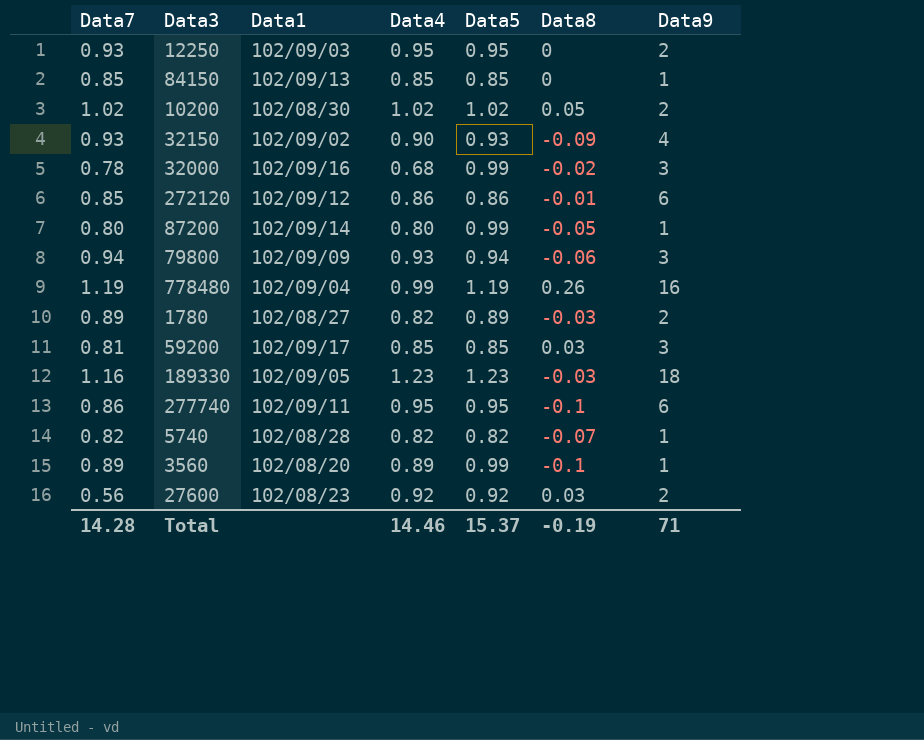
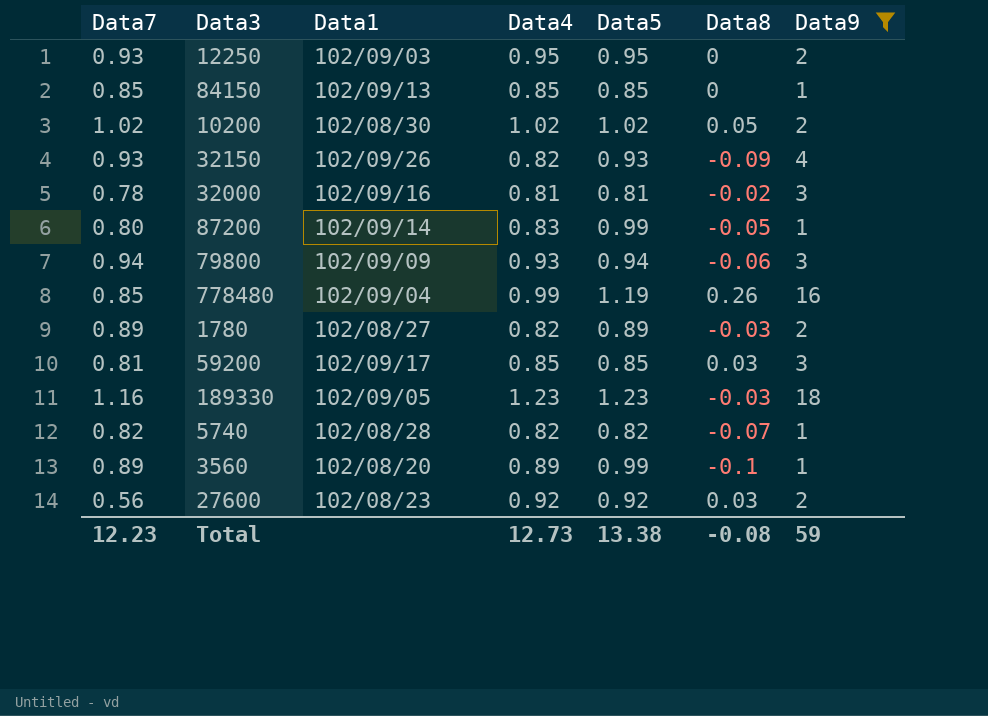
filter: none -> Data9 != 6
32150 | Data1: 102/09/02 -> 102/09/26
32150 | Data4: 0.90 -> 0.82
32000 | Data4: 0.68 -> 0.81
32000 | Data5: 0.99 -> 0.81
87200 | Data4: 0.80 -> 0.83
778480 | Data7: 1.19 -> 0.85
Total | Data7: 14.28 -> 12.23
Total | Data4: 14.46 -> 12.73
Total | Data5: 15.37 -> 13.38
Total | Data8: -0.19 -> -0.08
Total | Data9: 71 -> 59

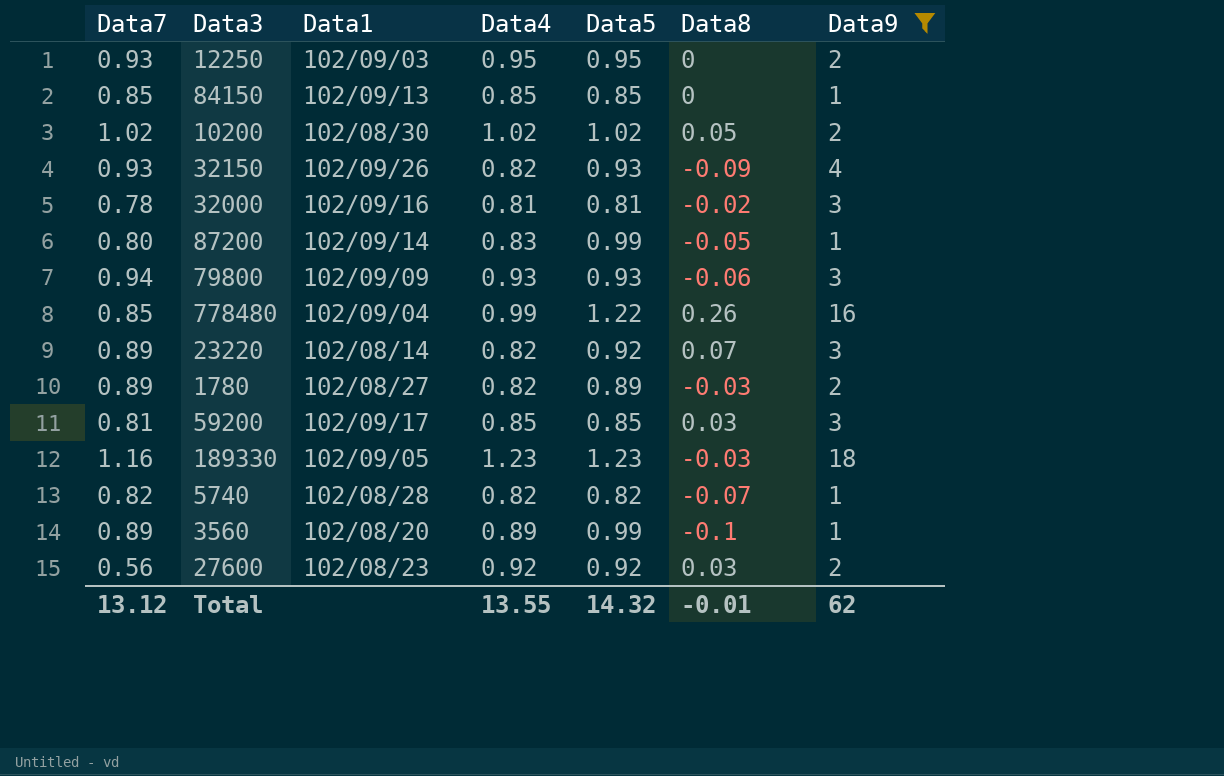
79800 | Data5: 0.94 -> 0.93
778480 | Data5: 1.19 -> 1.22
row 23220: none -> 0.89 | 102/08/14 | 0.82 | 0.92 | 0.07 | 3
Total | Data7: 12.23 -> 13.12
Total | Data4: 12.73 -> 13.55
Total | Data5: 13.38 -> 14.32
Total | Data8: -0.08 -> -0.01
Total | Data9: 59 -> 62

